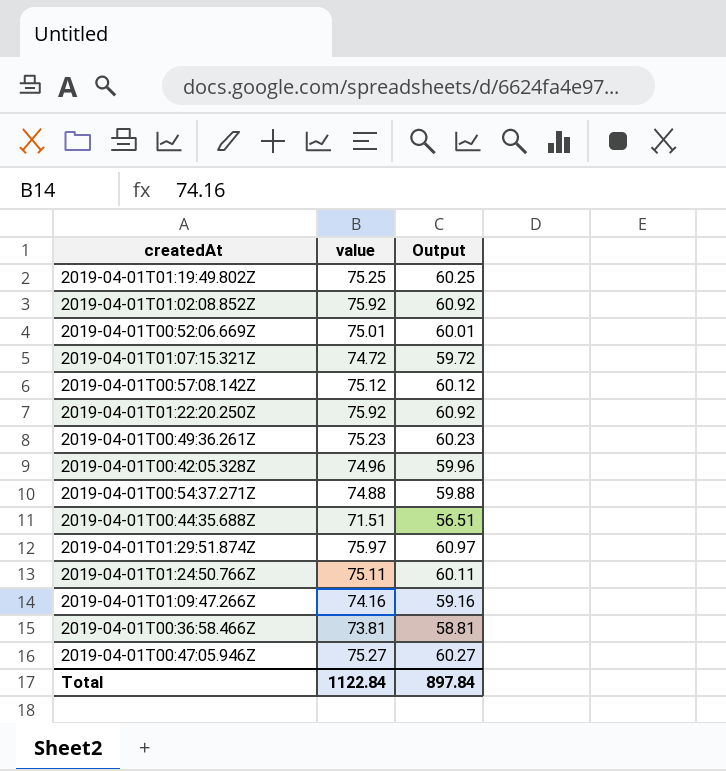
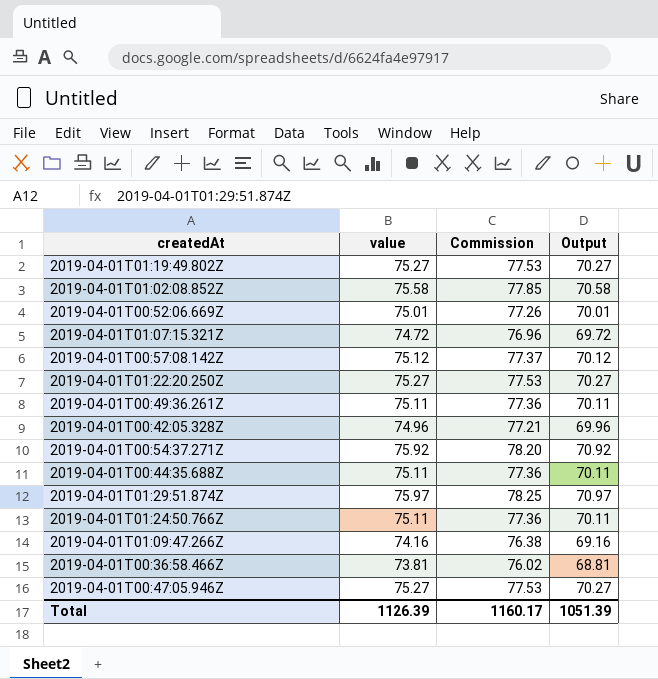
column Commission | formula: none -> [value] * 1.03
column Output | formula: [value] - 15 -> [value] - 5
2019-04-01T01:19:49.802Z | value: 75.25 -> 75.27
2019-04-01T01:02:08.852Z | value: 75.92 -> 75.58
2019-04-01T01:22:20.250Z | value: 75.92 -> 75.27
2019-04-01T00:49:36.261Z | value: 75.23 -> 75.11
2019-04-01T00:54:37.271Z | value: 74.88 -> 75.92
2019-04-01T00:44:35.688Z | value: 71.51 -> 75.11
Total | value: 1122.84 -> 1126.39
Total | Output: 897.84 -> 1051.39

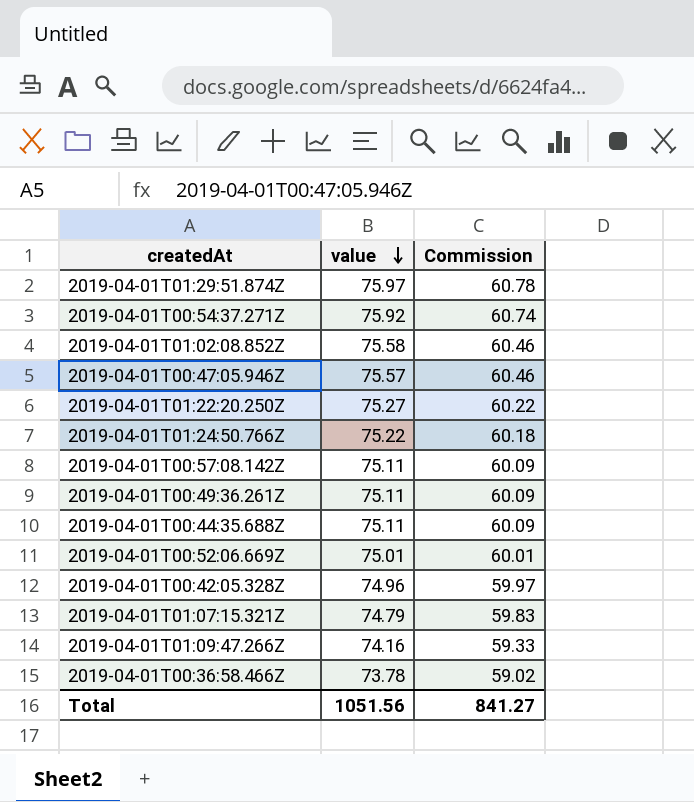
row order: none -> value descending
column Output | formula: [value] - 5 -> none
column Commission | formula: [value] * 1.03 -> [value] * 0.8
row 2019-04-01T01:19:49.802Z: 75.27 | 77.53 | 70.27 -> none
2019-04-01T00:47:05.946Z | value: 75.27 -> 75.57
2019-04-01T01:24:50.766Z | value: 75.11 -> 75.22
2019-04-01T00:57:08.142Z | value: 75.12 -> 75.11
2019-04-01T01:07:15.321Z | value: 74.72 -> 74.79
2019-04-01T00:36:58.466Z | value: 73.81 -> 73.78
Total | value: 1126.39 -> 1051.56
Total | Commission: 1160.17 -> 841.27

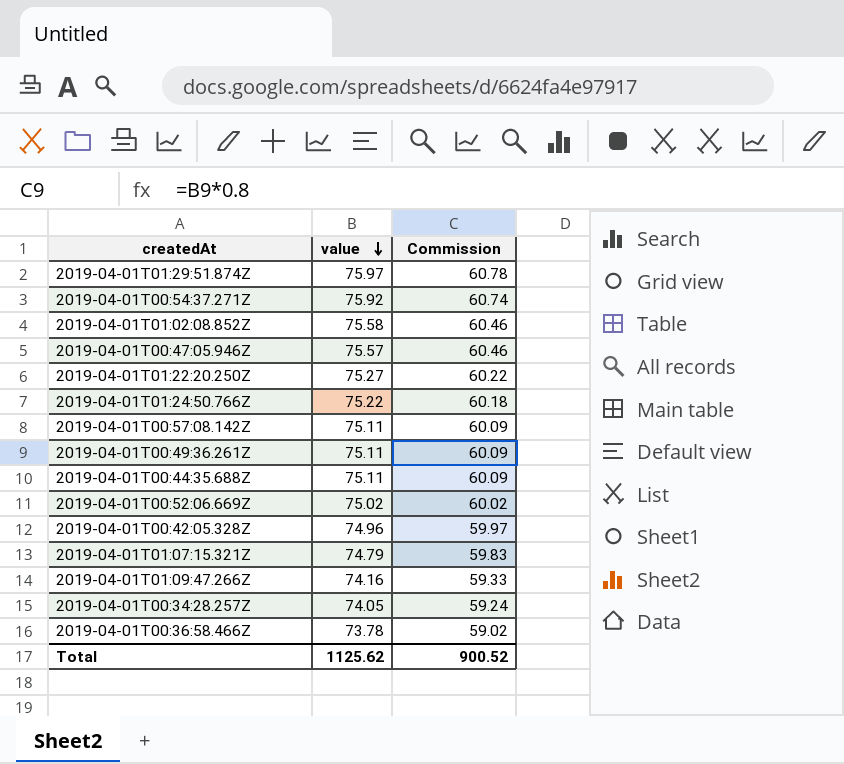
2019-04-01T00:52:06.669Z | value: 75.01 -> 75.02
2019-04-01T00:52:06.669Z | Commission: 60.01 -> 60.02
row 2019-04-01T00:34:28.257Z: none -> 74.05 | 59.24
Total | value: 1051.56 -> 1125.62
Total | Commission: 841.27 -> 900.52

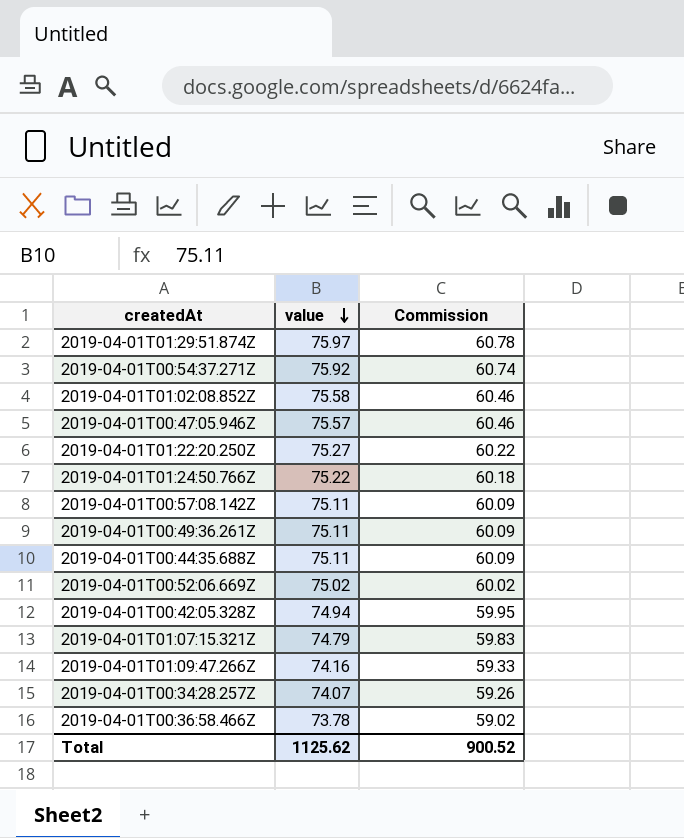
2019-04-01T00:42:05.328Z | value: 74.96 -> 74.94
2019-04-01T00:42:05.328Z | Commission: 59.97 -> 59.95
2019-04-01T00:34:28.257Z | value: 74.05 -> 74.07
2019-04-01T00:34:28.257Z | Commission: 59.24 -> 59.26

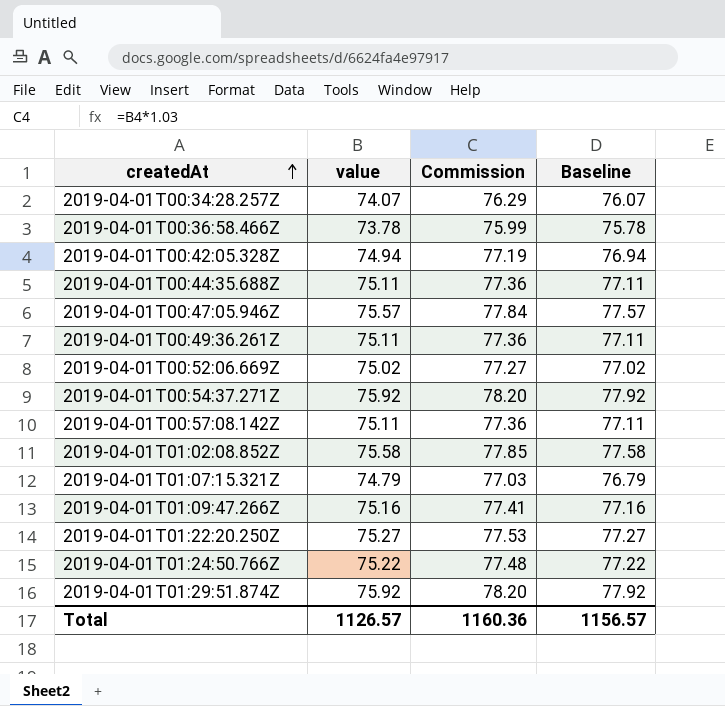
row order: value descending -> createdAt ascending
column Commission | formula: [value] * 0.8 -> [value] * 1.03
column Baseline | formula: none -> [value] + 2
2019-04-01T01:09:47.266Z | value: 74.16 -> 75.16
2019-04-01T01:29:51.874Z | value: 75.97 -> 75.92
Total | value: 1125.62 -> 1126.57
Total | Commission: 900.52 -> 1160.36

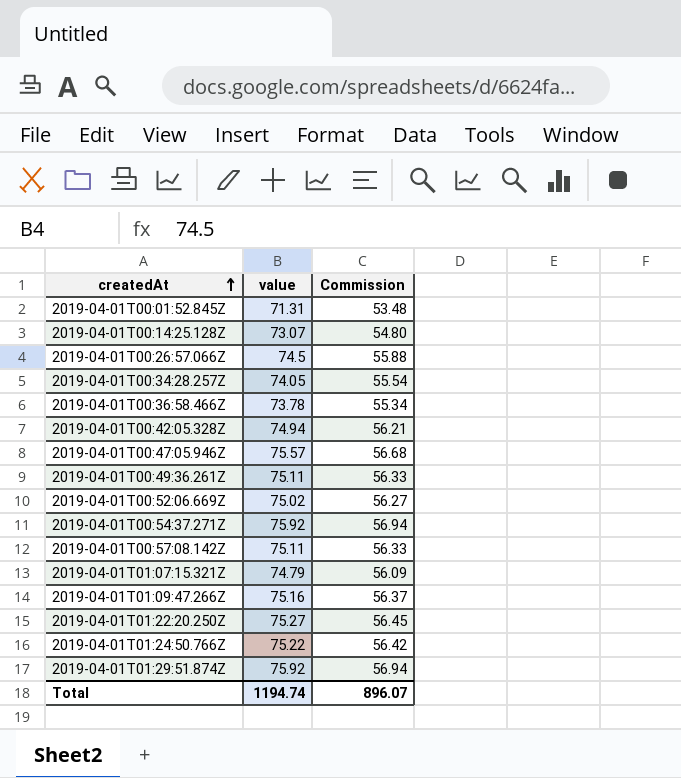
column Baseline | formula: [value] + 2 -> none
column Commission | formula: [value] * 1.03 -> [value] * 0.75
row 2019-04-01T00:44:35.688Z: 75.11 | 77.36 | 77.11 -> none
row 2019-04-01T01:02:08.852Z: 75.58 | 77.85 | 77.58 -> none
row 2019-04-01T00:01:52.845Z: none -> 71.31 | 53.48
row 2019-04-01T00:14:25.128Z: none -> 73.07 | 54.80
row 2019-04-01T00:26:57.066Z: none -> 74.5 | 55.88
2019-04-01T00:34:28.257Z | value: 74.07 -> 74.05
Total | value: 1126.57 -> 1194.74
Total | Commission: 1160.36 -> 896.07

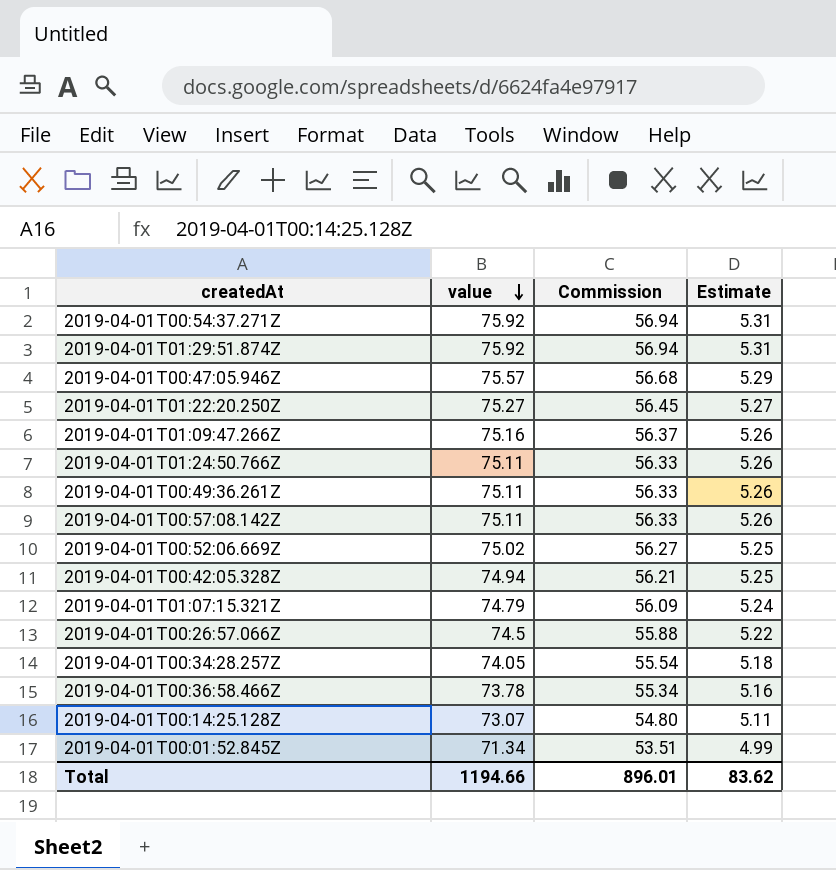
row order: createdAt ascending -> value descending
column Estimate | formula: none -> [value] * 0.07
2019-04-01T01:24:50.766Z | value: 75.22 -> 75.11
2019-04-01T01:24:50.766Z | Commission: 56.42 -> 56.33
2019-04-01T00:01:52.845Z | value: 71.31 -> 71.34
2019-04-01T00:01:52.845Z | Commission: 53.48 -> 53.51
Total | value: 1194.74 -> 1194.66
Total | Commission: 896.07 -> 896.01

